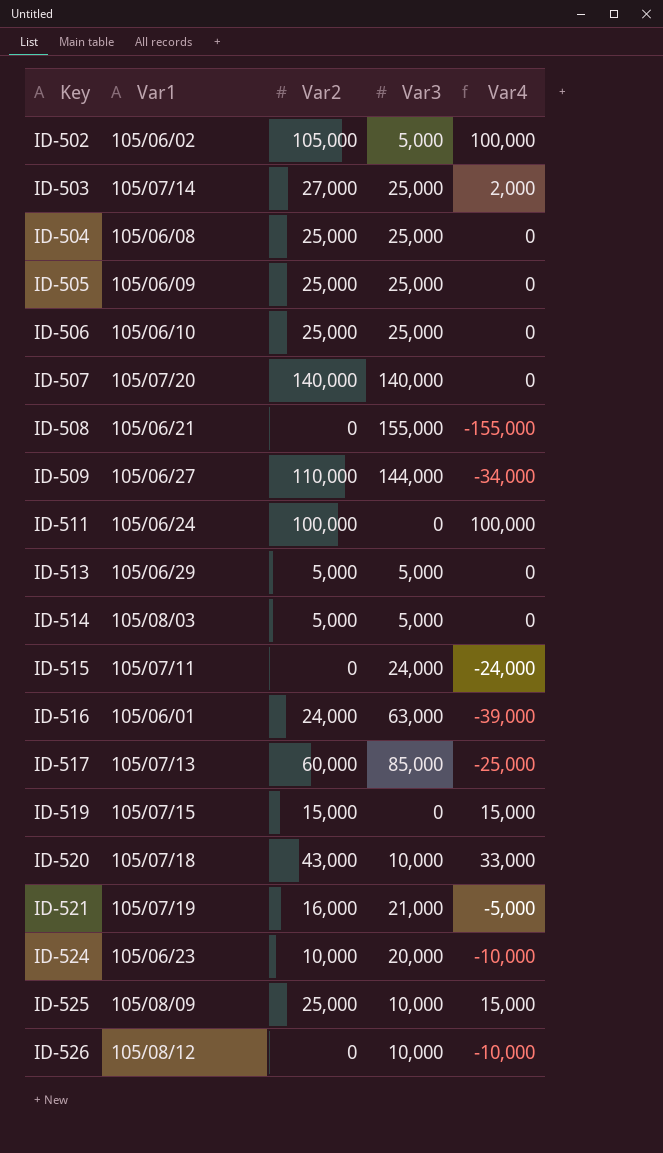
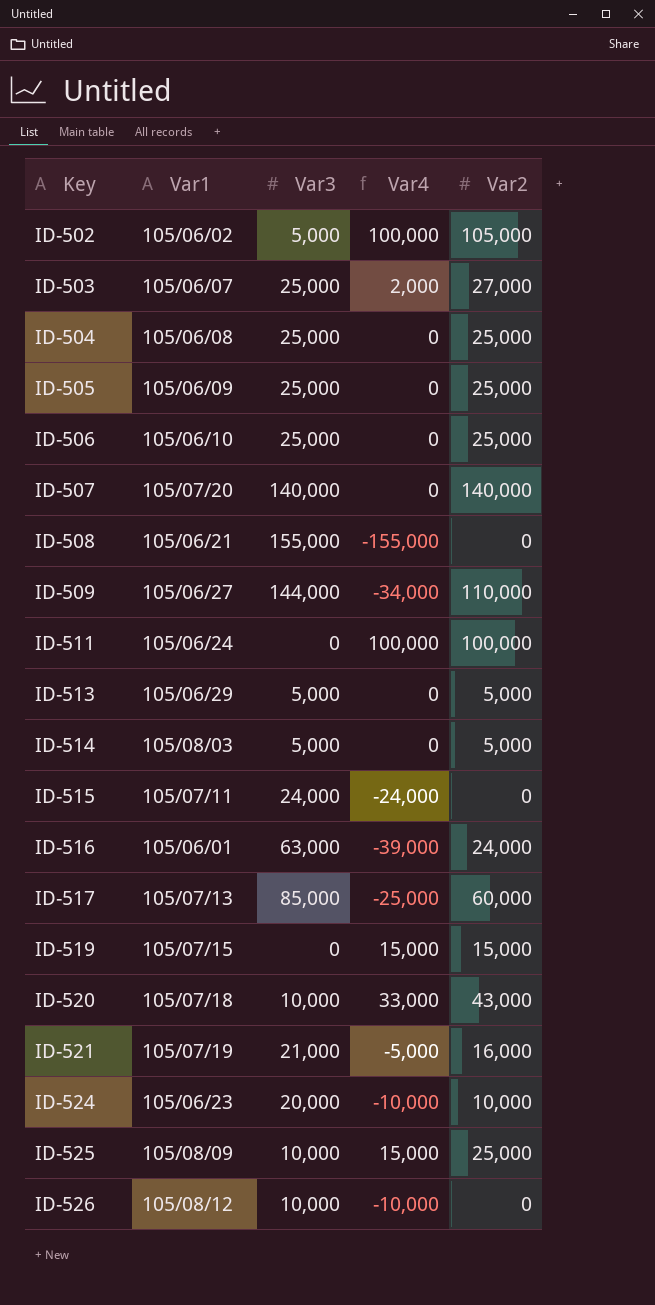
column Var2 | position: 3 -> 5
ID-503 | Var1: 105/07/14 -> 105/06/07

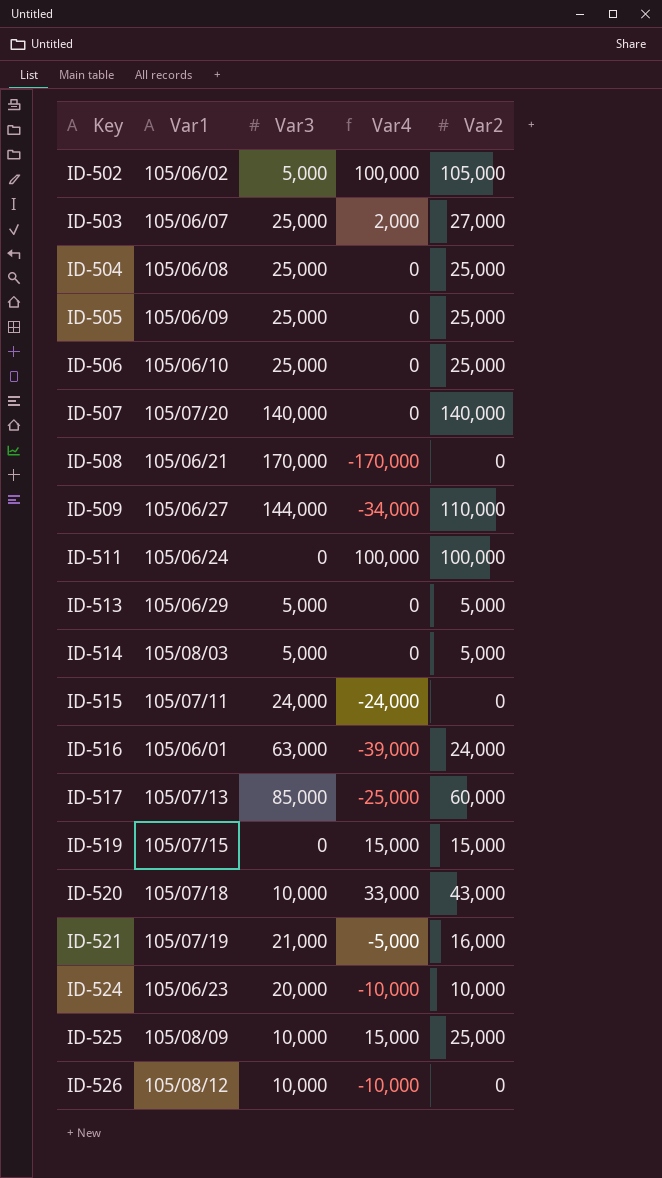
ID-508 | Var3: 155,000 -> 170,000
ID-508 | Var4: -155,000 -> -170,000

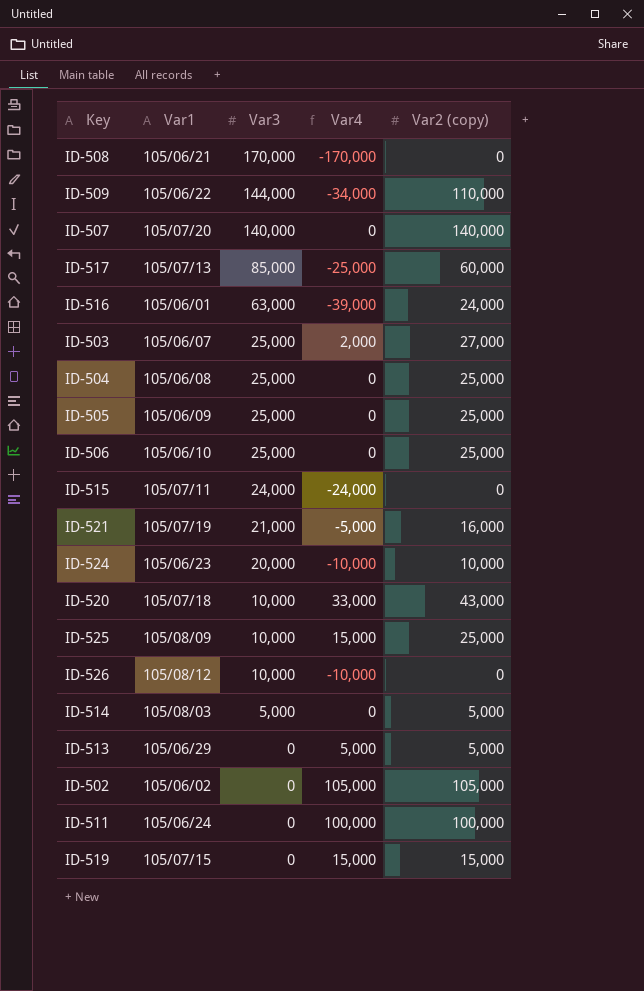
row order: Key ascending -> Var3 descending
column name: Var2 -> Var2 (copy)
ID-509 | Var1: 105/06/27 -> 105/06/22
ID-513 | Var3: 5,000 -> 0
ID-513 | Var4: 0 -> 5,000
ID-502 | Var3: 5,000 -> 0
ID-502 | Var4: 100,000 -> 105,000

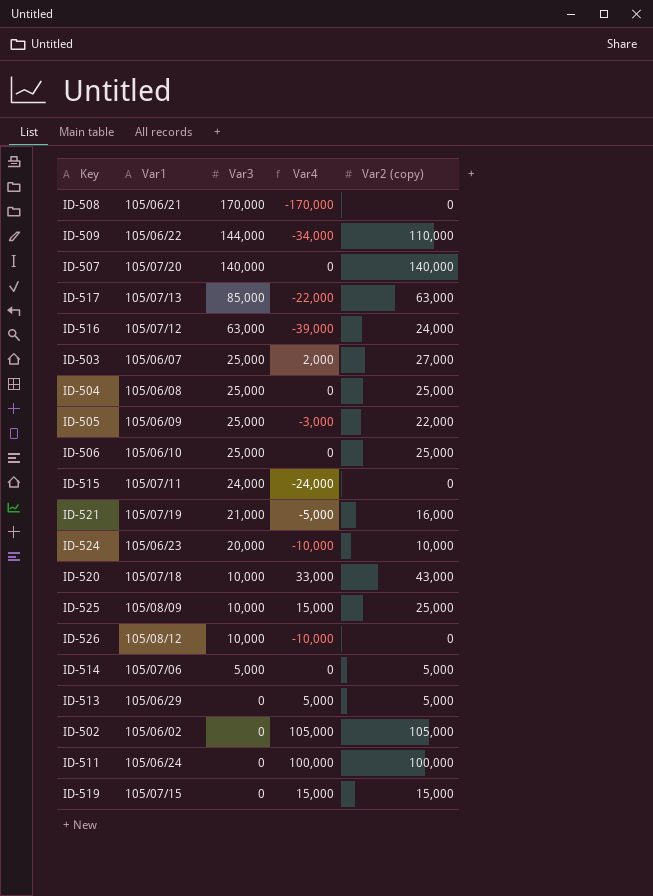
ID-517 | Var4: -25,000 -> -22,000
ID-517 | Var2 (copy): 60,000 -> 63,000
ID-516 | Var1: 105/06/01 -> 105/07/12
ID-505 | Var4: 0 -> -3,000
ID-505 | Var2 (copy): 25,000 -> 22,000
ID-514 | Var1: 105/08/03 -> 105/07/06

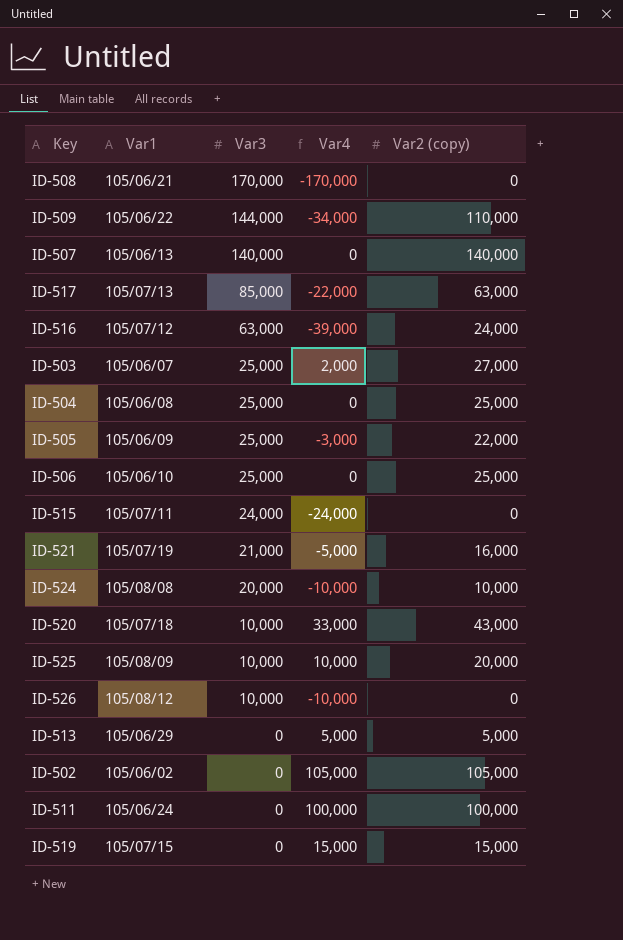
row ID-514: 105/07/06 | 5,000 | 0 | 5,000 -> none
ID-507 | Var1: 105/07/20 -> 105/06/13
ID-524 | Var1: 105/06/23 -> 105/08/08
ID-525 | Var4: 15,000 -> 10,000
ID-525 | Var2 (copy): 25,000 -> 20,000

